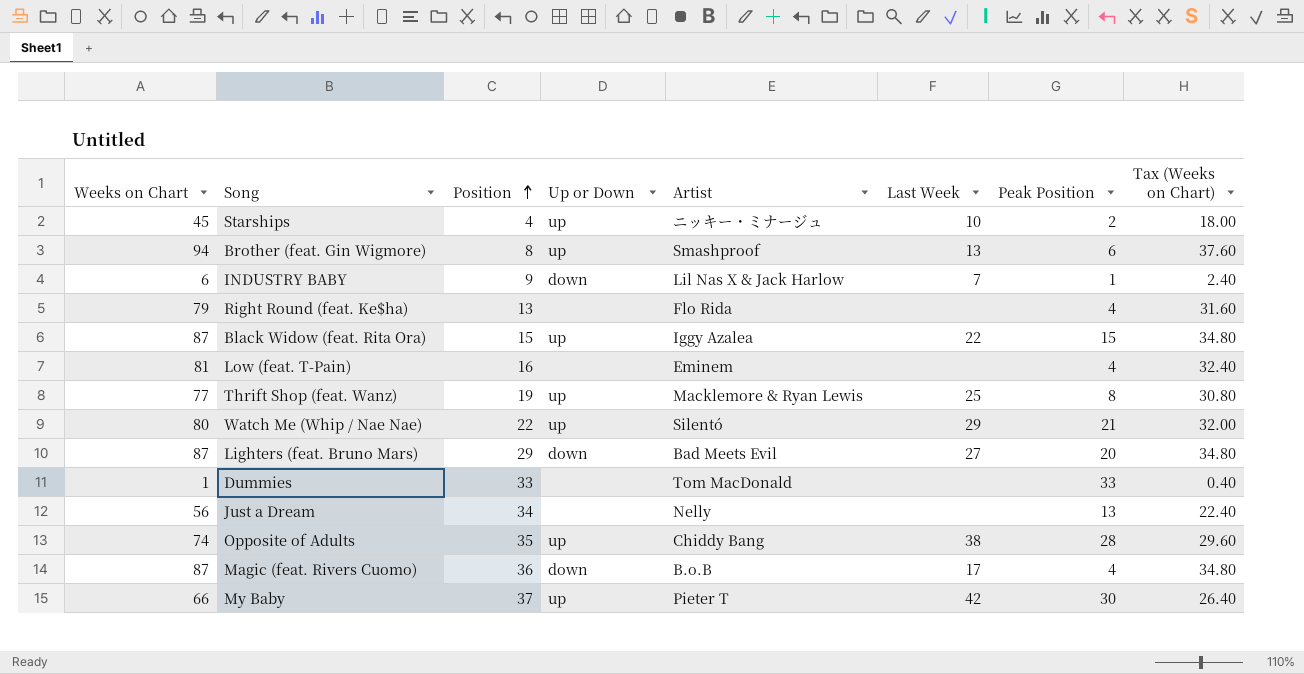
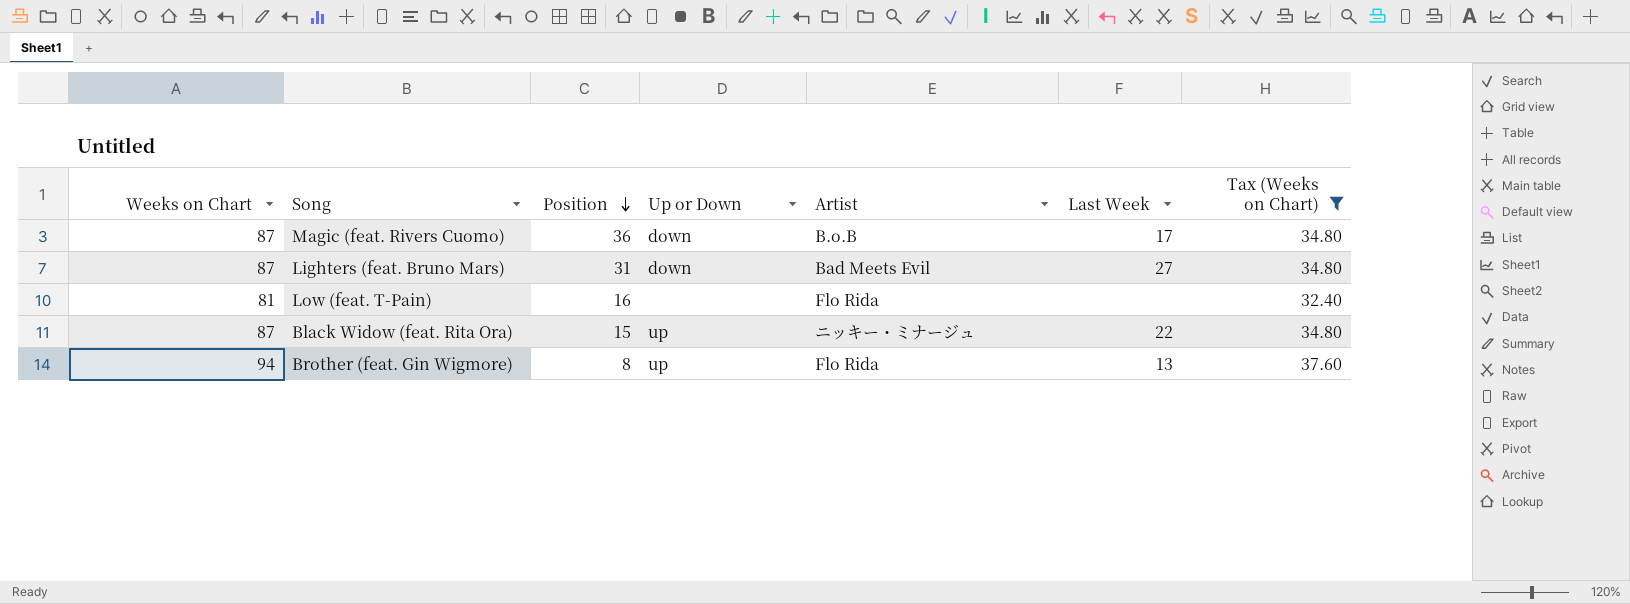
filter: none -> Tax (Weeks on Chart) >= 32.40
row order: Position ascending -> Position descending
column Peak Position | position: 7 -> none
Lighters (feat. Bruno Mars) | Position: 29 -> 31
Low (feat. T-Pain) | Artist: Eminem -> Flo Rida
Black Widow (feat. Rita Ora) | Artist: Iggy Azalea -> ニッキー・ミナージュ
Brother (feat. Gin Wigmore) | Artist: Smashproof -> Flo Rida

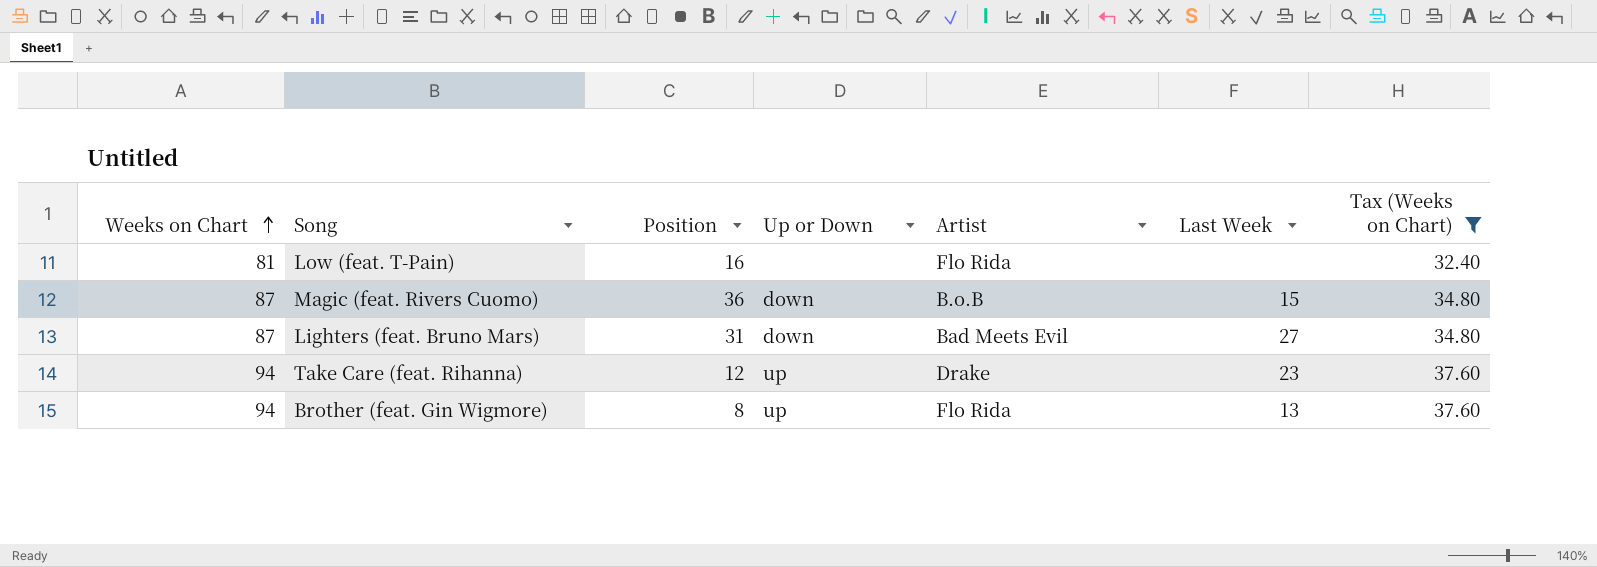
row order: Position descending -> Weeks on Chart ascending
row Black Widow (feat. Rita Ora): 87 | 15 | up | ニッキー・ミナージュ | 22 | 34.80 -> none
Magic (feat. Rivers Cuomo) | Last Week: 17 -> 15
row Take Care (feat. Rihanna): none -> 94 | 12 | up | Drake | 23 | 37.60

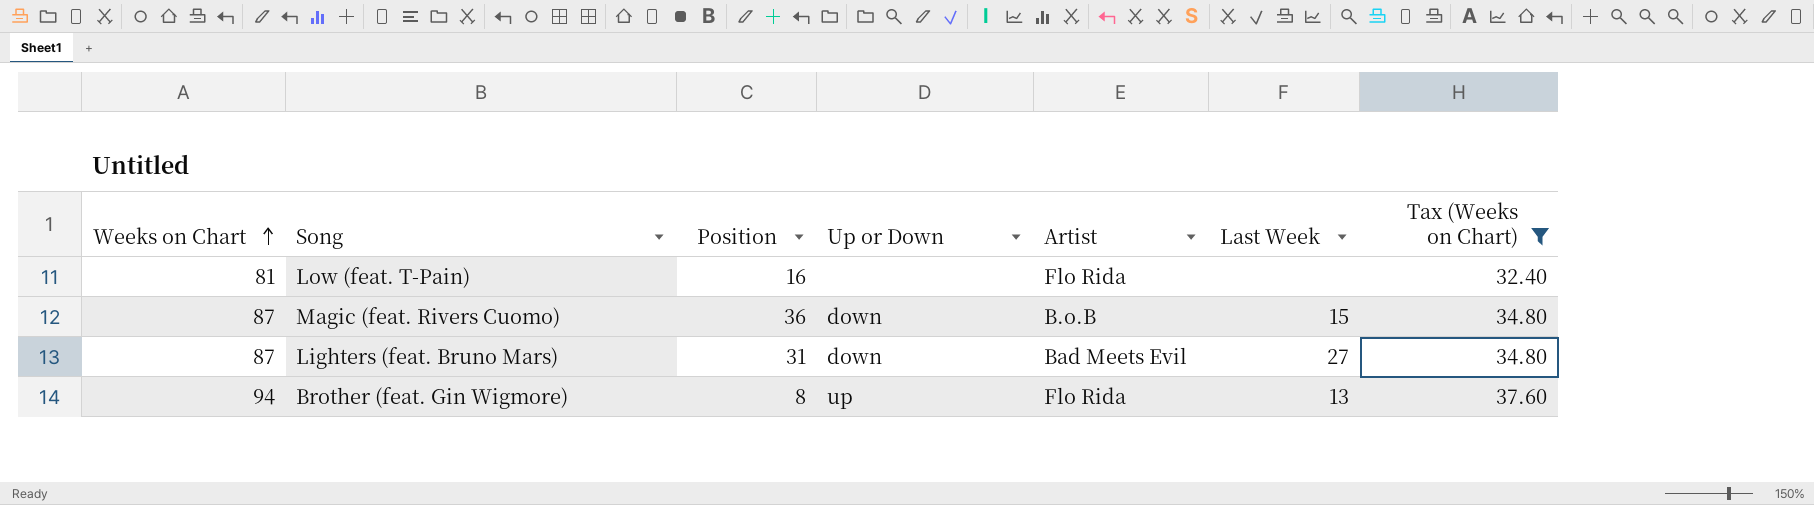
row Take Care (feat. Rihanna): 94 | 12 | up | Drake | 23 | 37.60 -> none

